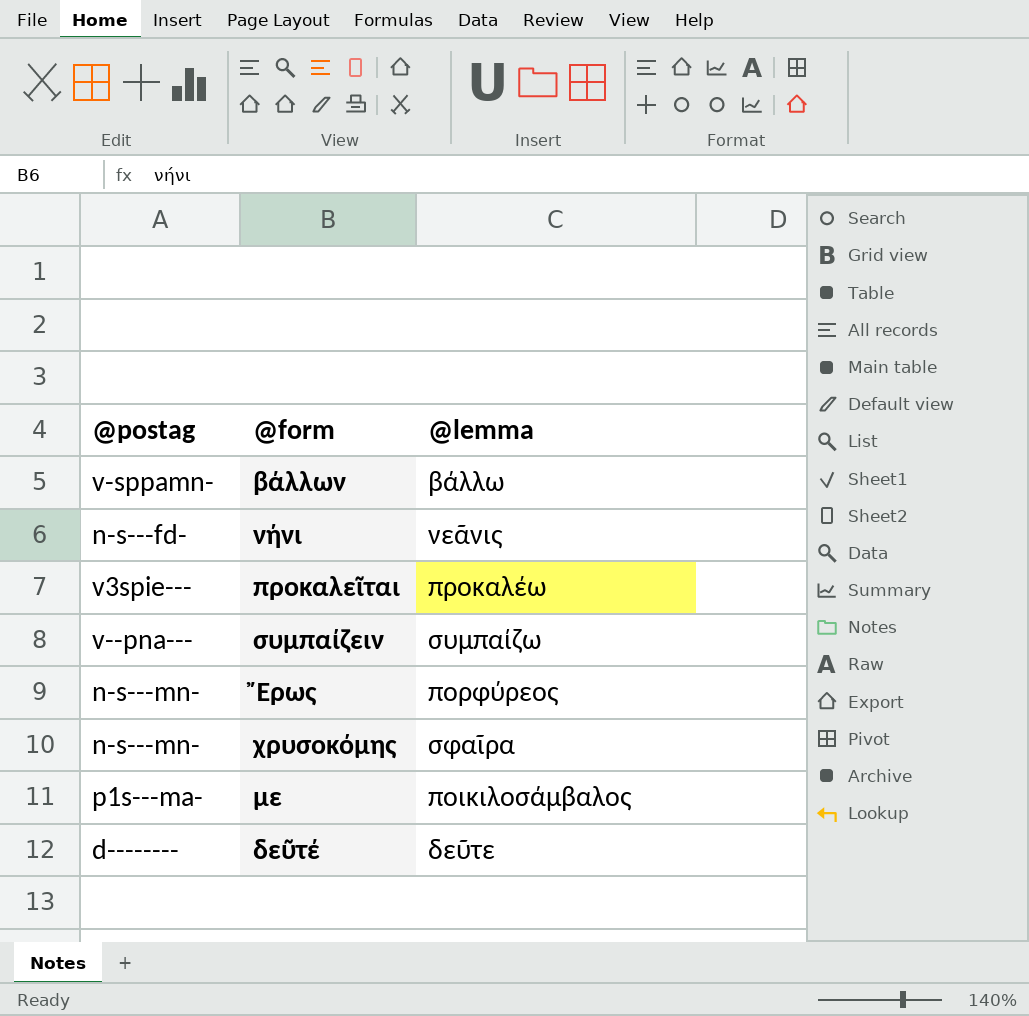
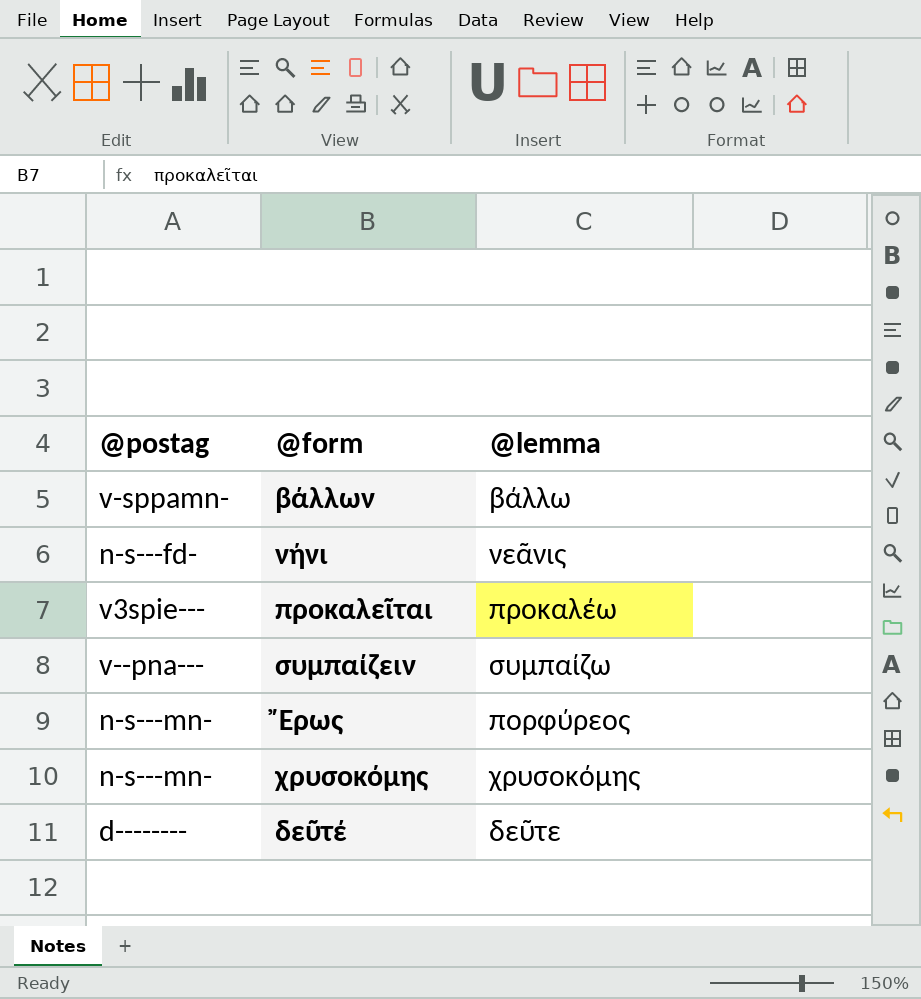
row με: p1s---ma- | ποικιλοσάμβαλος -> none
χρυσοκόμης | @lemma: σφαῖρα -> χρυσοκόμης

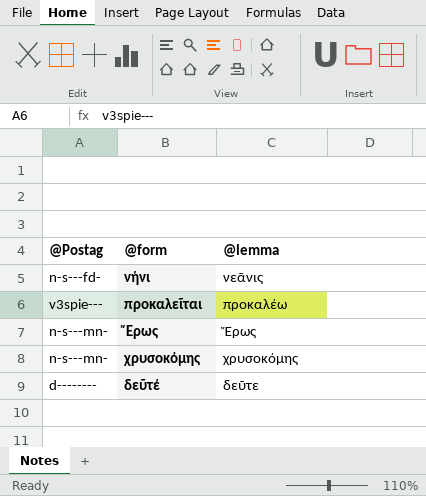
column name: @postag -> @Postag
row βάλλων: v-sppamn- | βάλλω -> none
row συμπαίζειν: v--pna--- | συμπαίζω -> none
Ἔρως | @lemma: πορφύρεος -> Ἔρως

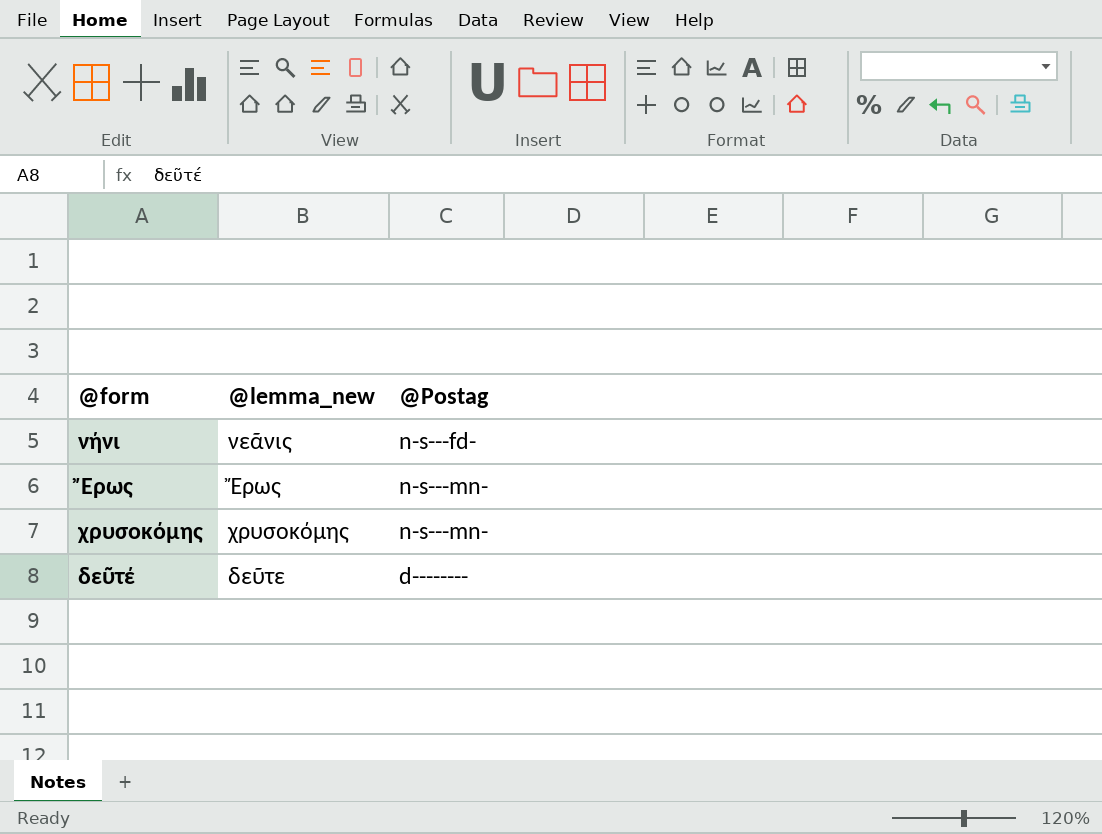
column name: @lemma -> @lemma_new
column @Postag | position: 1 -> 3
row προκαλεῖται: v3spie--- | προκαλέω -> none

